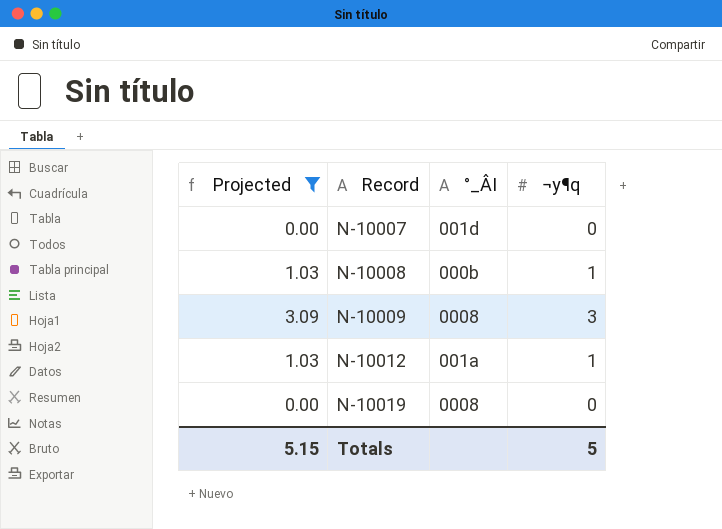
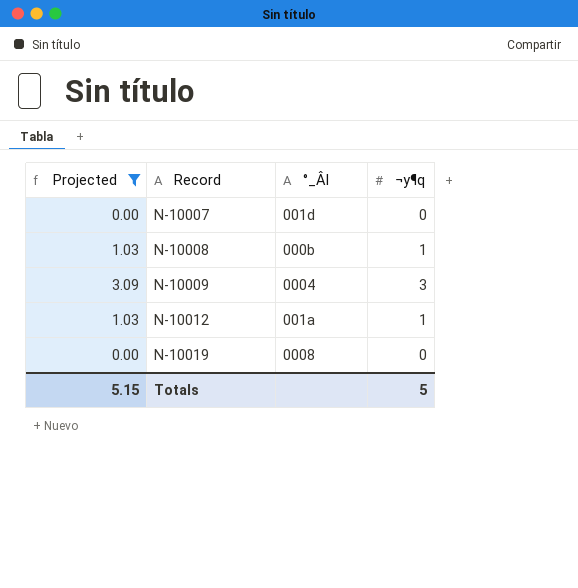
N-10009 | °_ÂI: 0008 -> 0004

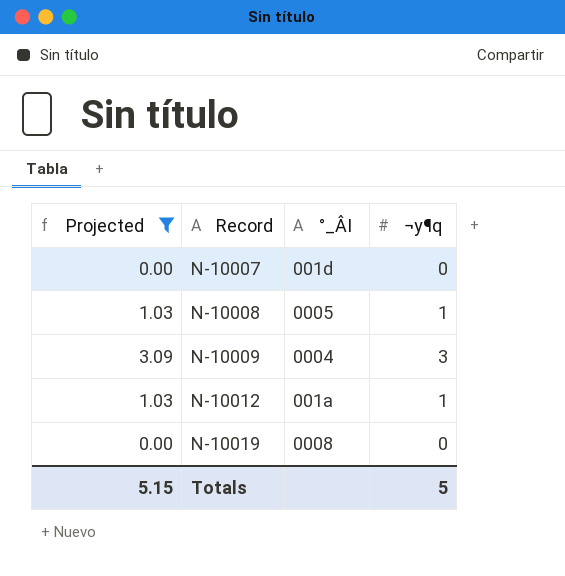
N-10008 | °_ÂI: 000b -> 0005

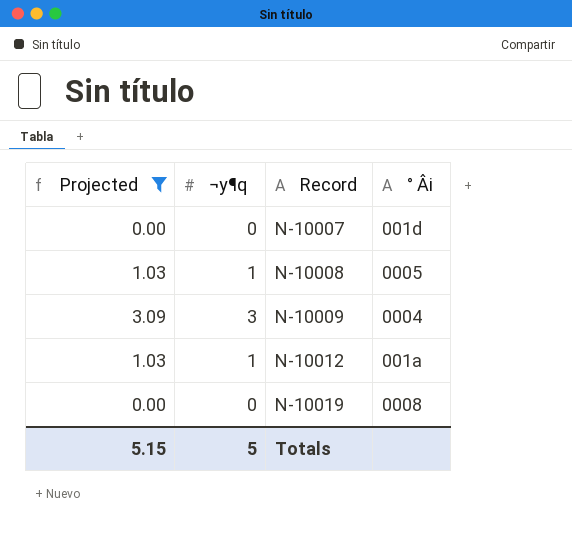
column ¬y¶q | position: 4 -> 2
column name: °_ÂI -> ° Âi

